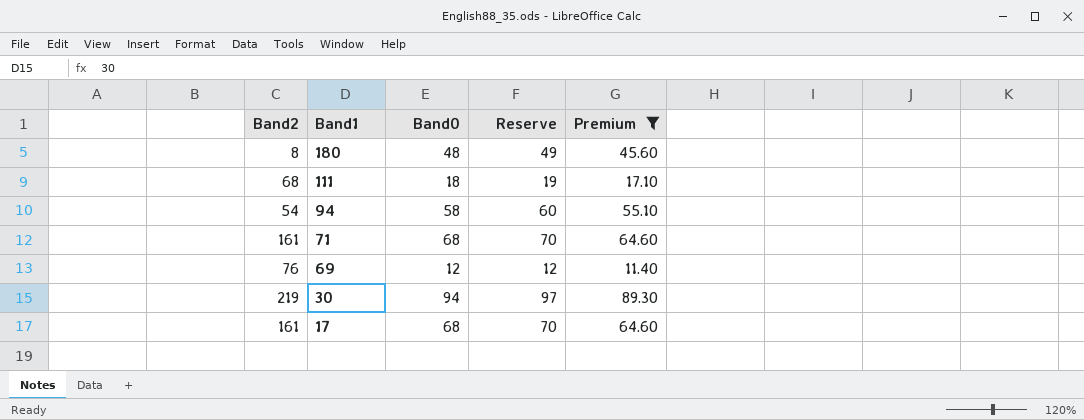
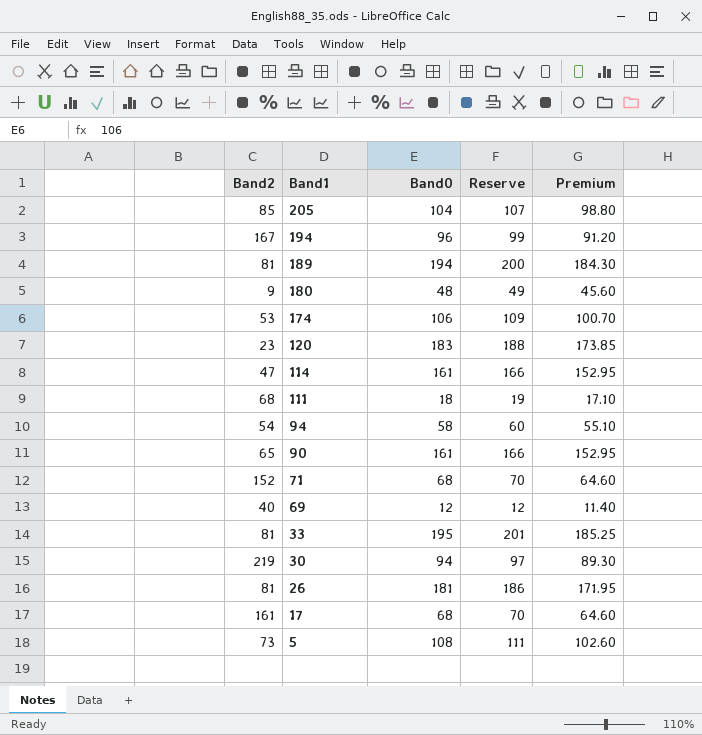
filter: Premium <= 89.30 -> none
180 | Band2: 8 -> 9
71 | Band2: 161 -> 152
69 | Band2: 76 -> 40

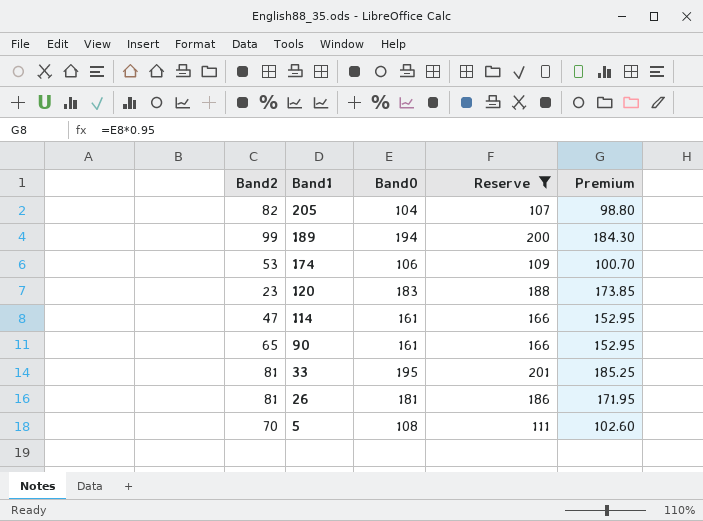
filter: none -> Reserve >= 107
205 | Band2: 85 -> 82
189 | Band2: 81 -> 99
5 | Band2: 73 -> 70

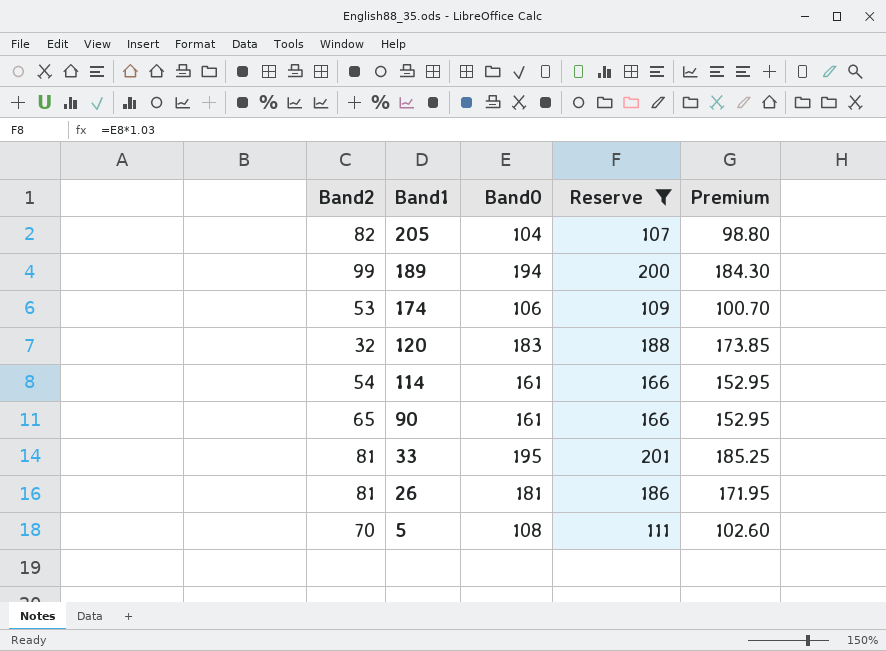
120 | Band2: 23 -> 32
114 | Band2: 47 -> 54

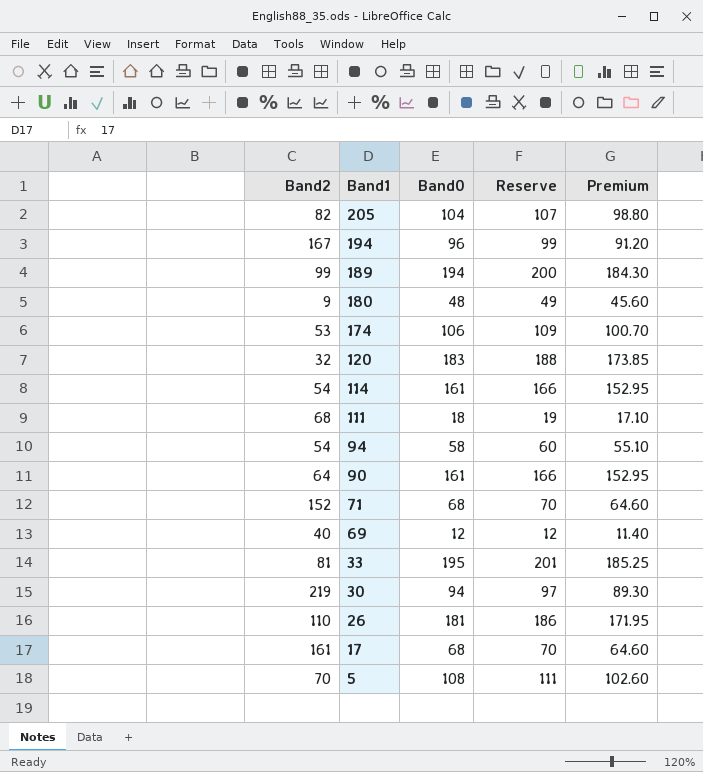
filter: Reserve >= 107 -> none
90 | Band2: 65 -> 64
26 | Band2: 81 -> 110

